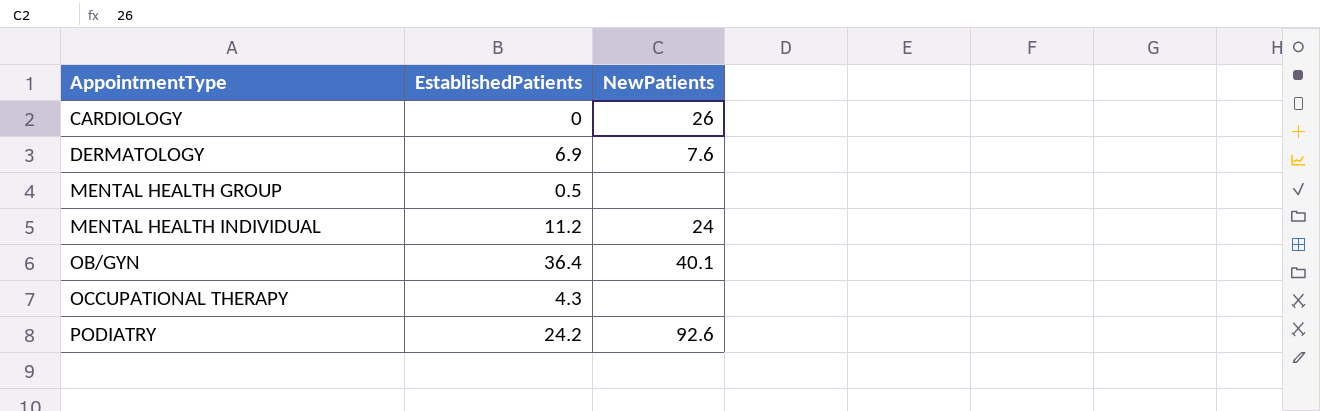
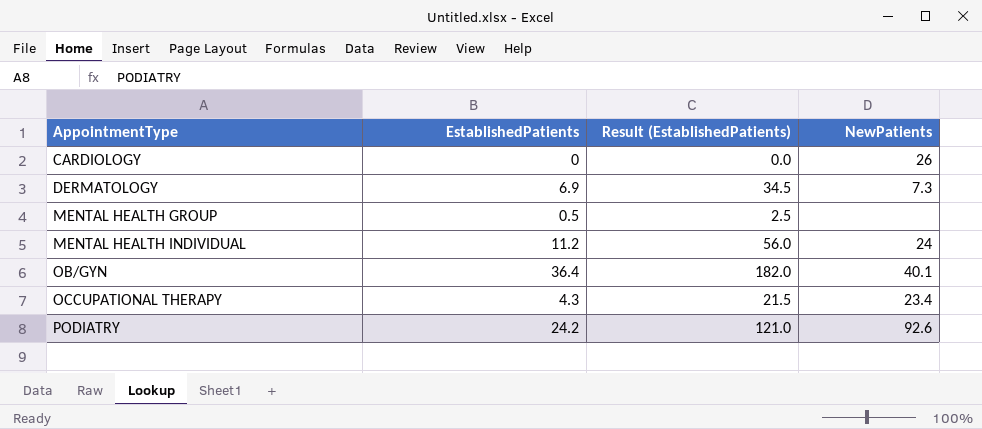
column Result (EstablishedPatients) | formula: none -> [EstablishedPatients] * 5
DERMATOLOGY | NewPatients: 7.6 -> 7.3
OCCUPATIONAL THERAPY | NewPatients: none -> 23.4

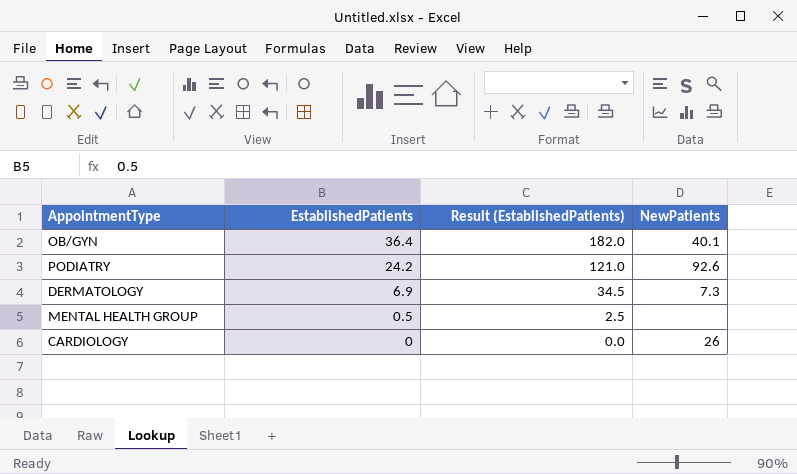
row order: AppointmentType ascending -> EstablishedPatients descending
row MENTAL HEALTH INDIVIDUAL: 11.2 | 56.0 | 24 -> none
row OCCUPATIONAL THERAPY: 4.3 | 21.5 | 23.4 -> none

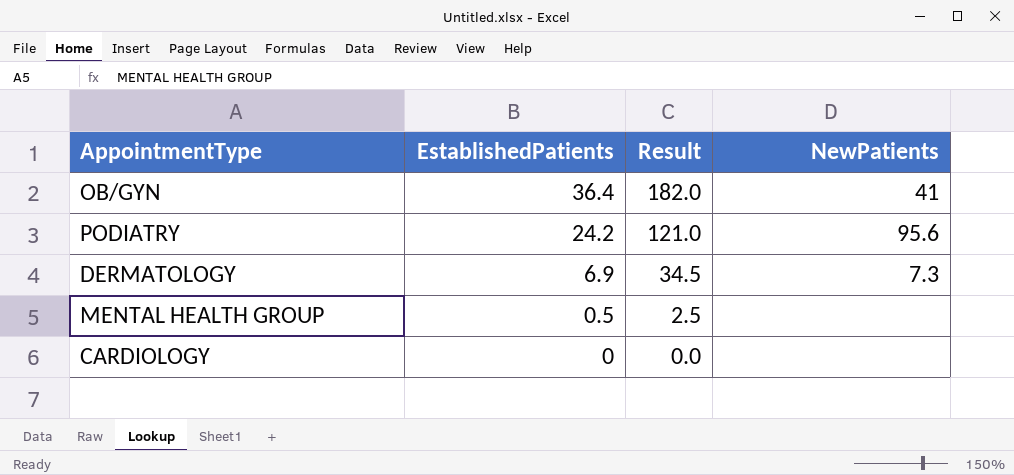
column name: Result (EstablishedPatients) -> Result
OB/GYN | NewPatients: 40.1 -> 41
PODIATRY | NewPatients: 92.6 -> 95.6
CARDIOLOGY | NewPatients: 26 -> none

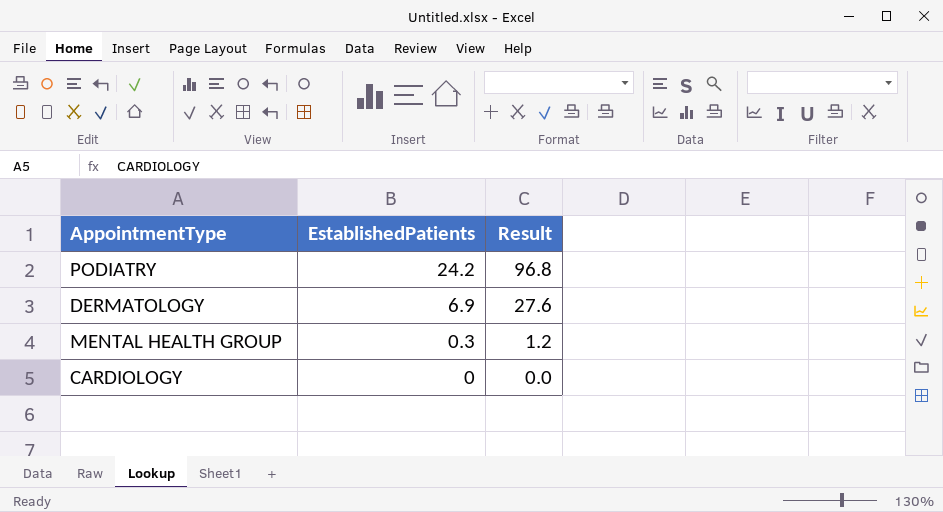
column NewPatients | position: 4 -> none
column Result | formula: [EstablishedPatients] * 5 -> [EstablishedPatients] * 4
row OB/GYN: 36.4 | 182.0 | 41 -> none
MENTAL HEALTH GROUP | EstablishedPatients: 0.5 -> 0.3

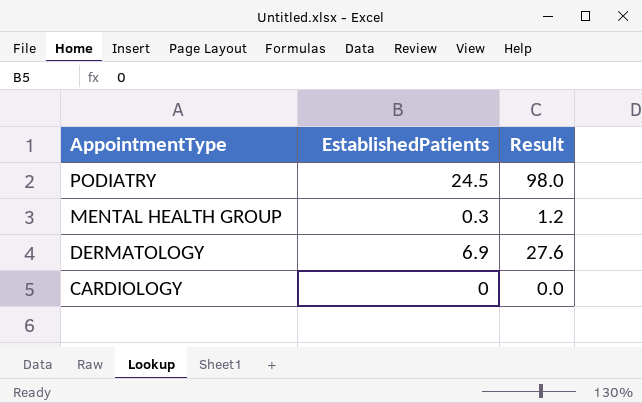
row order: EstablishedPatients descending -> AppointmentType descending
PODIATRY | EstablishedPatients: 24.2 -> 24.5
PODIATRY | Result: 96.8 -> 98.0

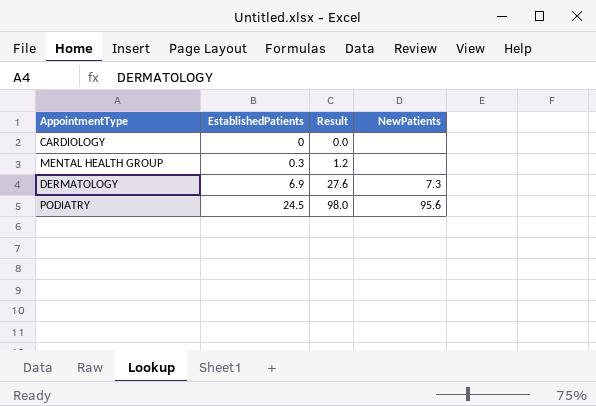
row order: AppointmentType descending -> EstablishedPatients ascending
column NewPatients | position: none -> 4

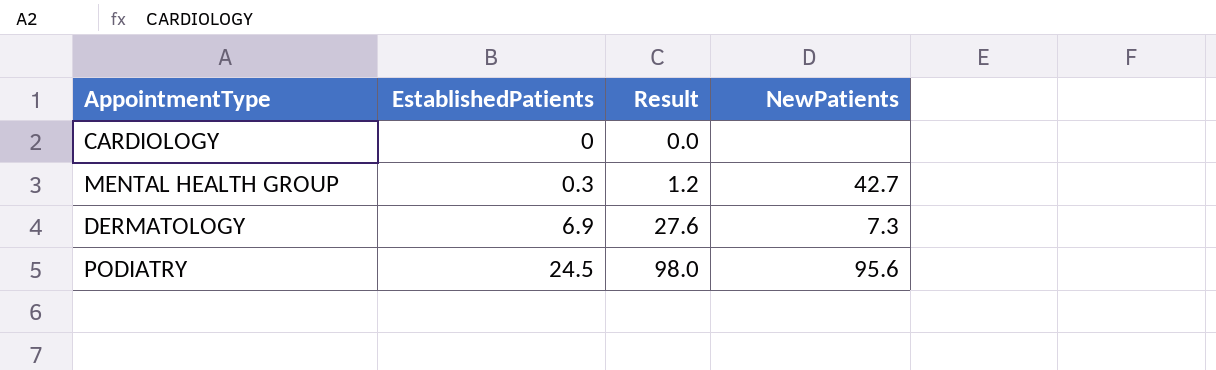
MENTAL HEALTH GROUP | NewPatients: none -> 42.7

